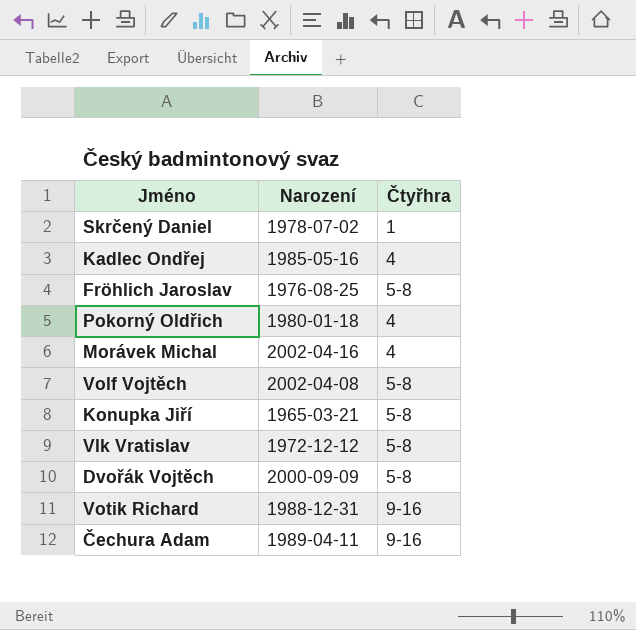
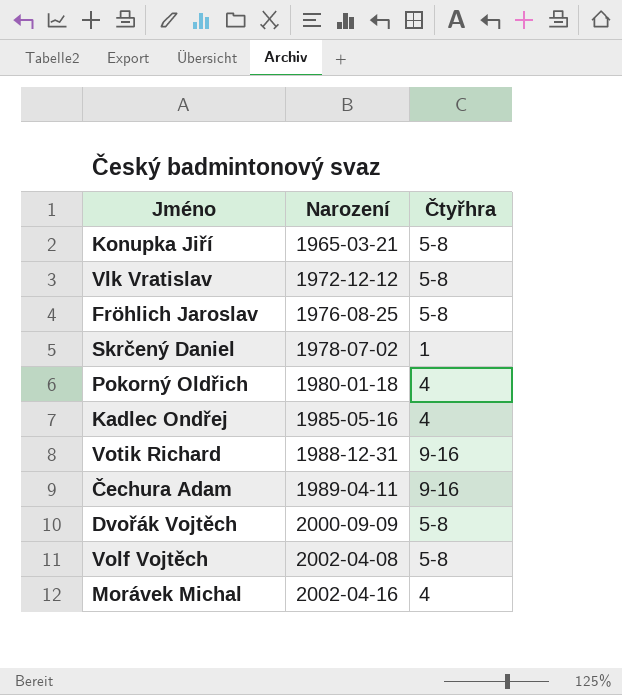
row order: none -> Narození ascending

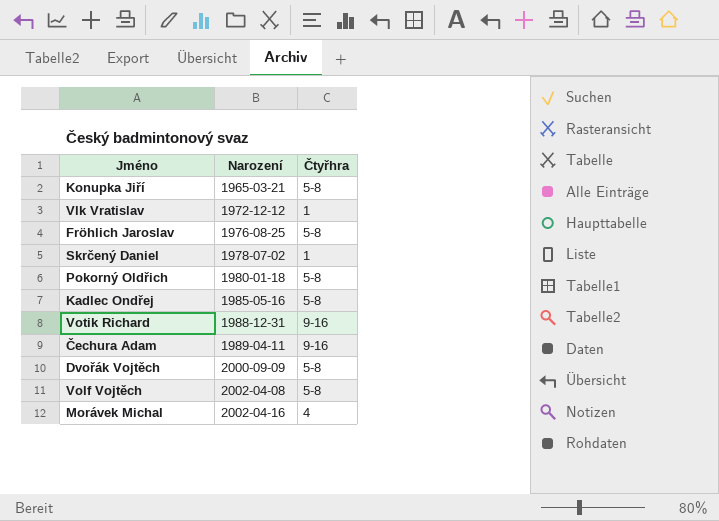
Vlk Vratislav | Čtyřhra: 5-8 -> 1
Pokorný Oldřich | Čtyřhra: 4 -> 5-8
Kadlec Ondřej | Čtyřhra: 4 -> 5-8

